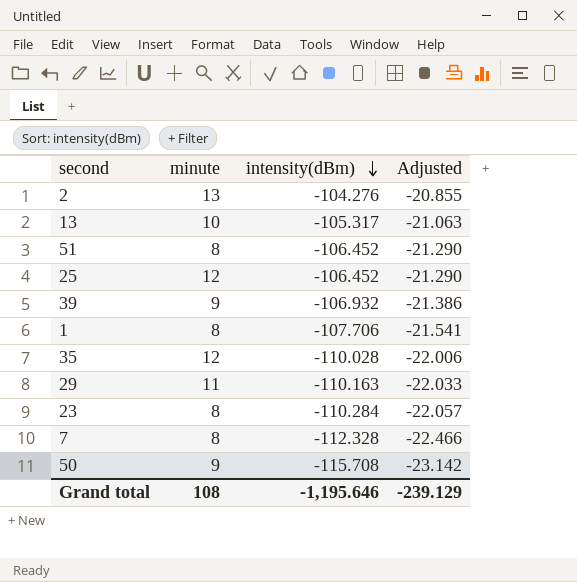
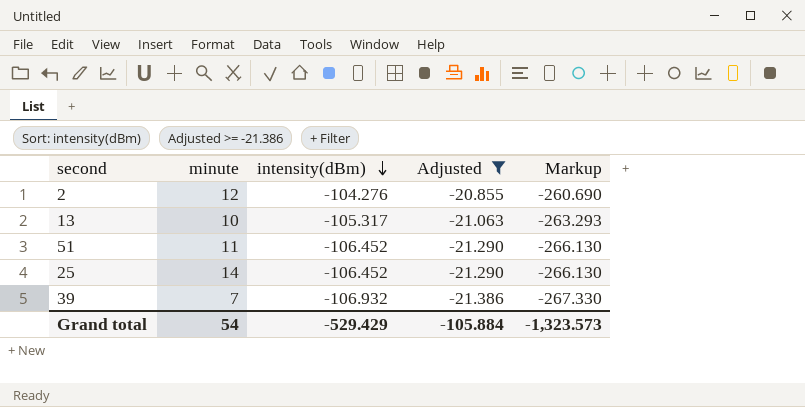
filter: none -> Adjusted >= -21.386
column Markup | formula: none -> [intensity(dBm)] * 2.5
2 | minute: 13 -> 12
51 | minute: 8 -> 11
25 | minute: 12 -> 14
39 | minute: 9 -> 7
Grand total | minute: 108 -> 54
Grand total | intensity(dBm): -1,195.646 -> -529.429
Grand total | Adjusted: -239.129 -> -105.884

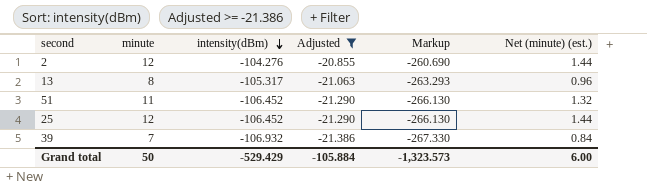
column Net (minute) (est.) | formula: none -> [minute] * 0.12
13 | minute: 10 -> 8
25 | minute: 14 -> 12
Grand total | minute: 54 -> 50

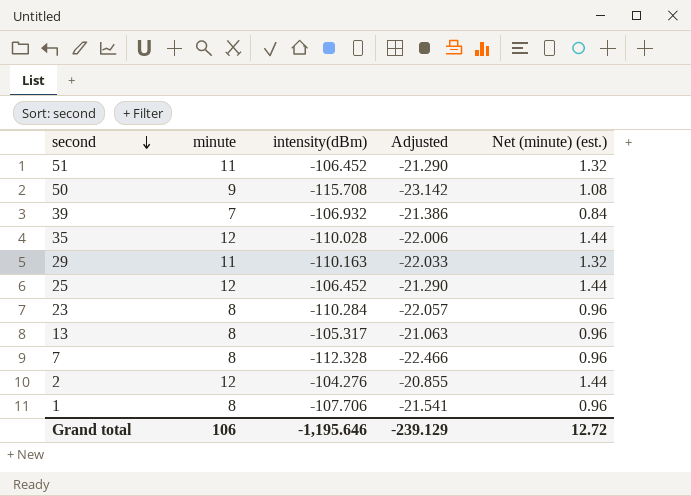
filter: Adjusted >= -21.386 -> none
row order: intensity(dBm) descending -> second descending
column Markup | formula: [intensity(dBm)] * 2.5 -> none
Grand total | minute: 50 -> 106
Grand total | intensity(dBm): -529.429 -> -1,195.646
Grand total | Adjusted: -105.884 -> -239.129
Grand total | Net (minute) (est.): 6.00 -> 12.72

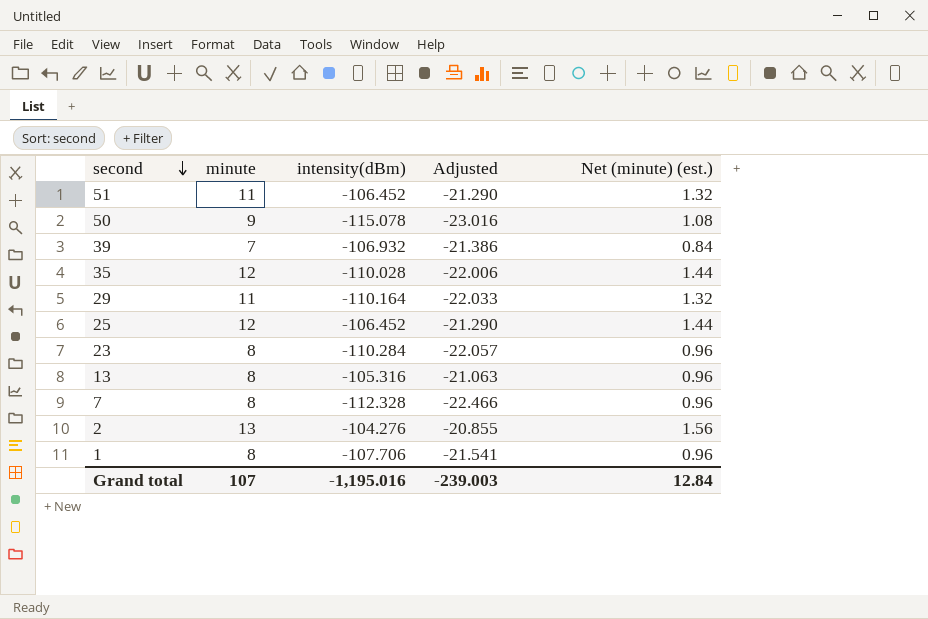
50 | intensity(dBm): -115.708 -> -115.078
50 | Adjusted: -23.142 -> -23.016
29 | intensity(dBm): -110.163 -> -110.164
13 | intensity(dBm): -105.317 -> -105.316
2 | minute: 12 -> 13
2 | Net (minute) (est.): 1.44 -> 1.56
Grand total | minute: 106 -> 107
Grand total | intensity(dBm): -1,195.646 -> -1,195.016
Grand total | Adjusted: -239.129 -> -239.003
Grand total | Net (minute) (est.): 12.72 -> 12.84

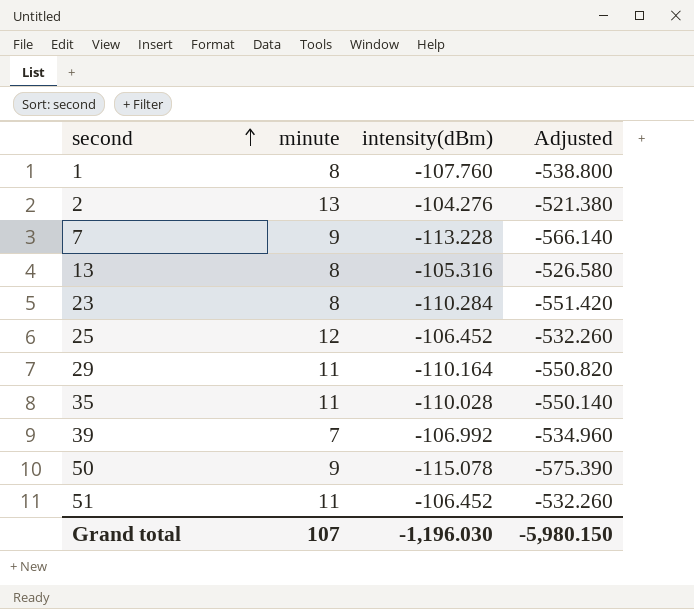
row order: second descending -> second ascending
column Net (minute) (est.) | formula: [minute] * 0.12 -> none
column Adjusted | formula: [intensity(dBm)] * 0.2 -> [intensity(dBm)] * 5
1 | intensity(dBm): -107.706 -> -107.760
7 | minute: 8 -> 9
7 | intensity(dBm): -112.328 -> -113.228
35 | minute: 12 -> 11
39 | intensity(dBm): -106.932 -> -106.992
Grand total | intensity(dBm): -1,195.016 -> -1,196.030
Grand total | Adjusted: -239.003 -> -5,980.150

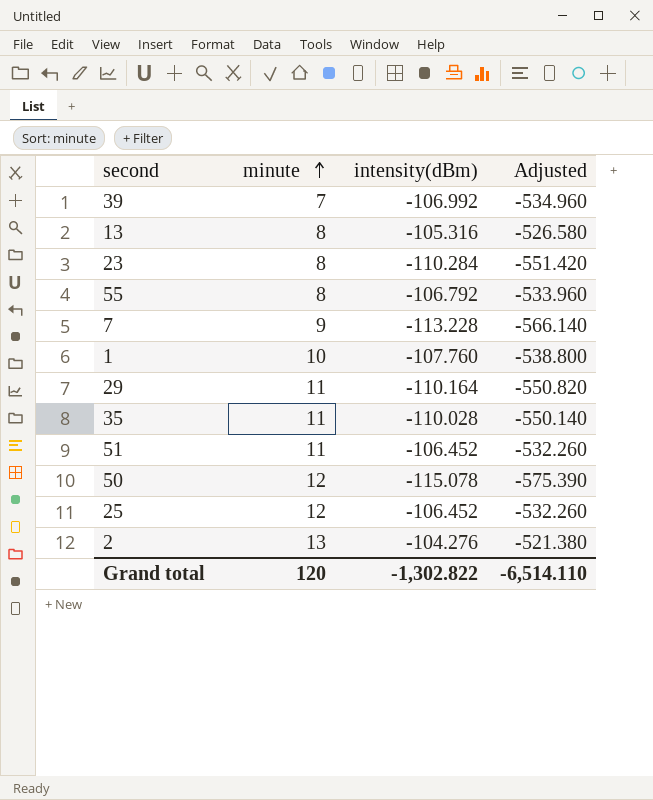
row order: second ascending -> minute ascending
row 55: none -> 8 | -106.792 | -533.960
1 | minute: 8 -> 10
50 | minute: 9 -> 12
Grand total | minute: 107 -> 120
Grand total | intensity(dBm): -1,196.030 -> -1,302.822
Grand total | Adjusted: -5,980.150 -> -6,514.110

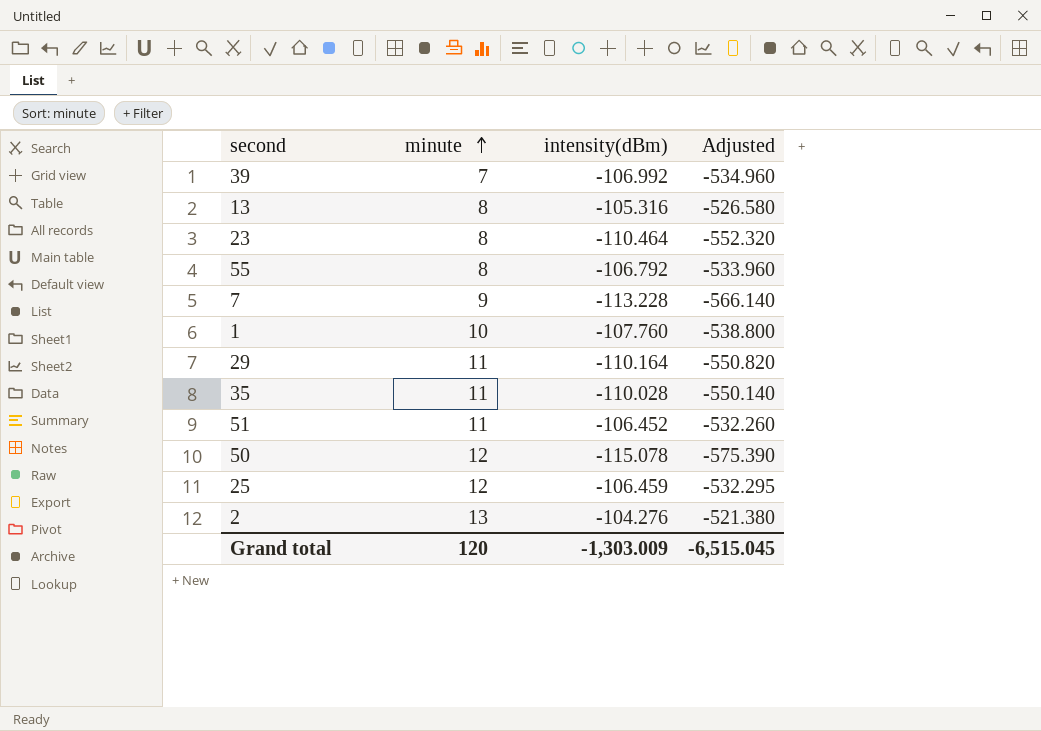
23 | intensity(dBm): -110.284 -> -110.464
23 | Adjusted: -551.420 -> -552.320
25 | intensity(dBm): -106.452 -> -106.459
25 | Adjusted: -532.260 -> -532.295
Grand total | intensity(dBm): -1,302.822 -> -1,303.009
Grand total | Adjusted: -6,514.110 -> -6,515.045

